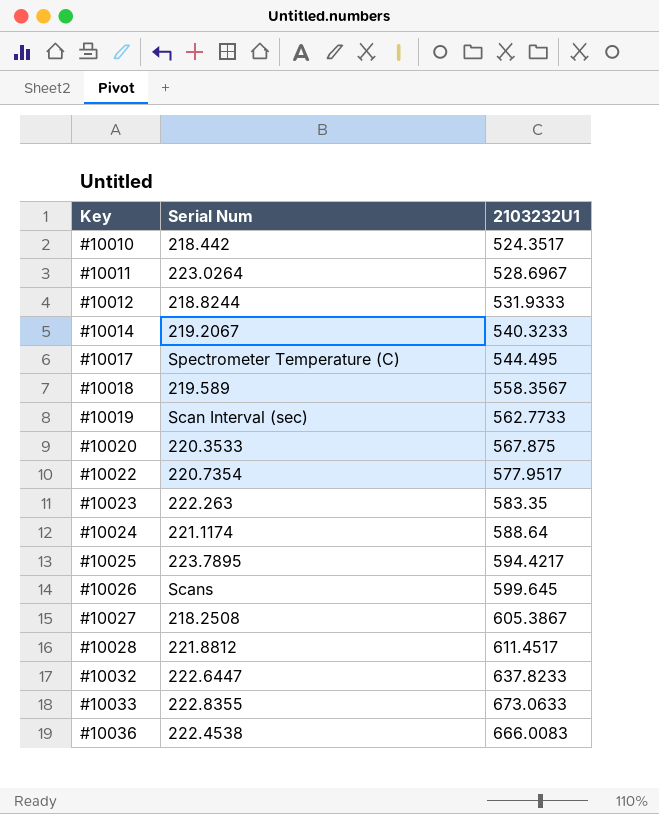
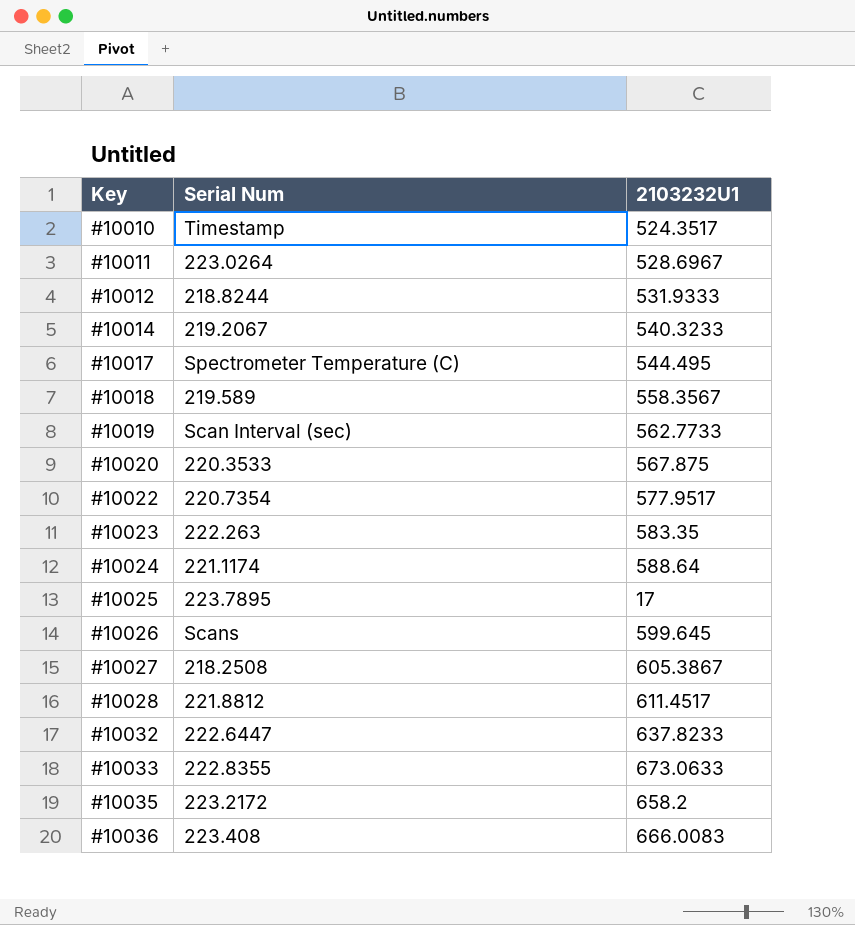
#10010 | Serial Num: 218.442 -> Timestamp
#10025 | 2103232U1: 594.4217 -> 17
row #10035: none -> 223.2172 | 658.2
#10036 | Serial Num: 222.4538 -> 223.408

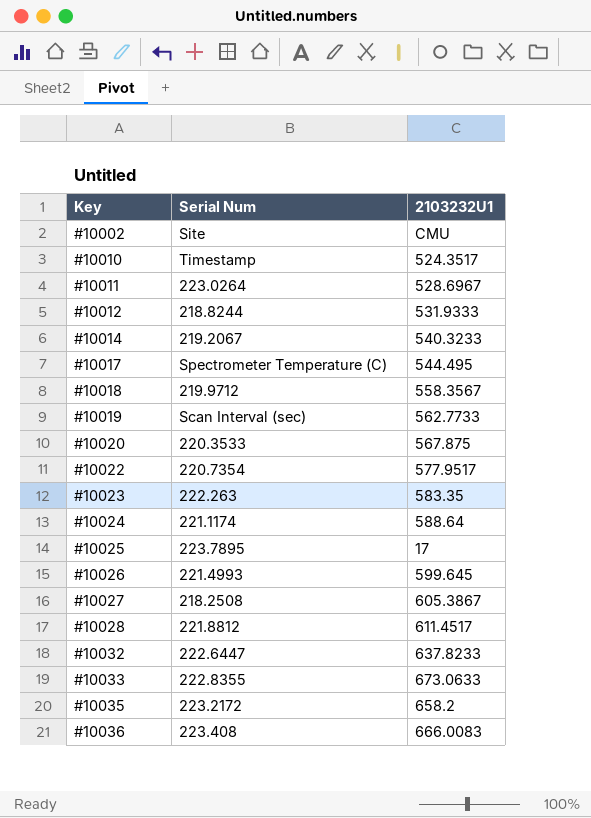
row #10002: none -> Site | CMU
#10018 | Serial Num: 219.589 -> 219.9712
#10026 | Serial Num: Scans -> 221.4993

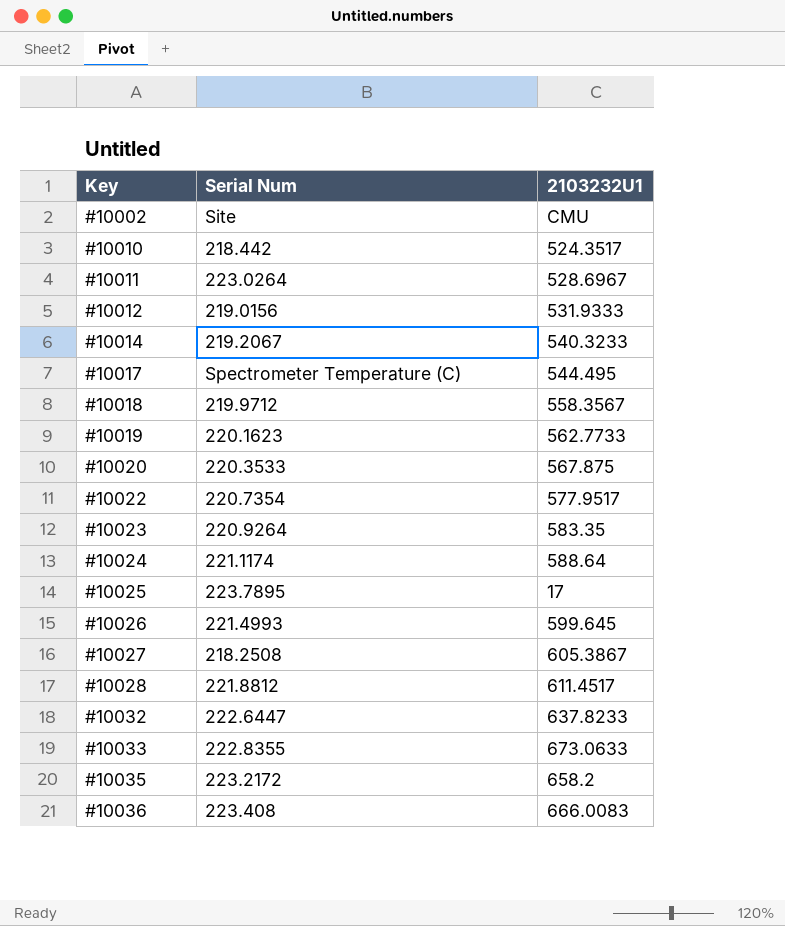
#10010 | Serial Num: Timestamp -> 218.442
#10012 | Serial Num: 218.8244 -> 219.0156
#10019 | Serial Num: Scan Interval (sec) -> 220.1623
#10023 | Serial Num: 222.263 -> 220.9264

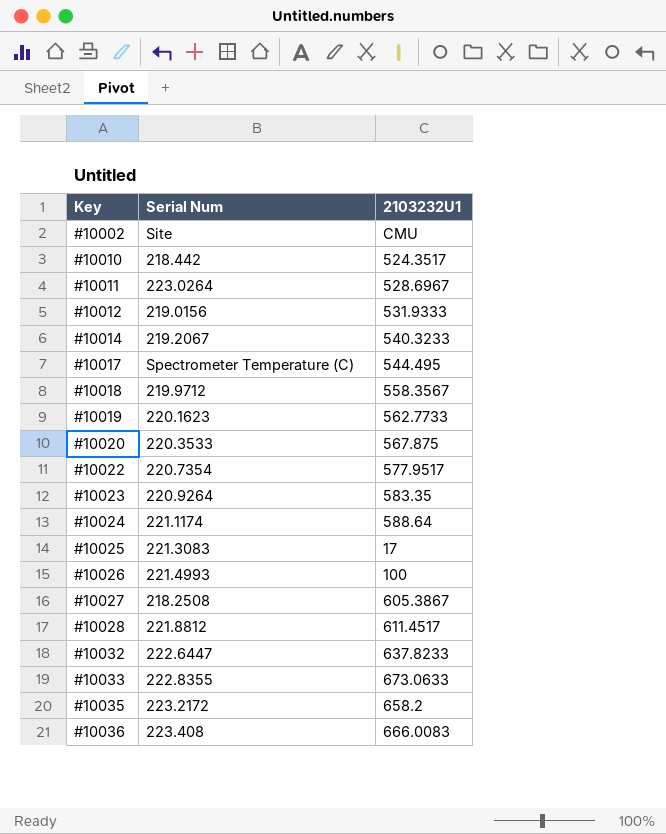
#10025 | Serial Num: 223.7895 -> 221.3083
#10026 | 2103232U1: 599.645 -> 100

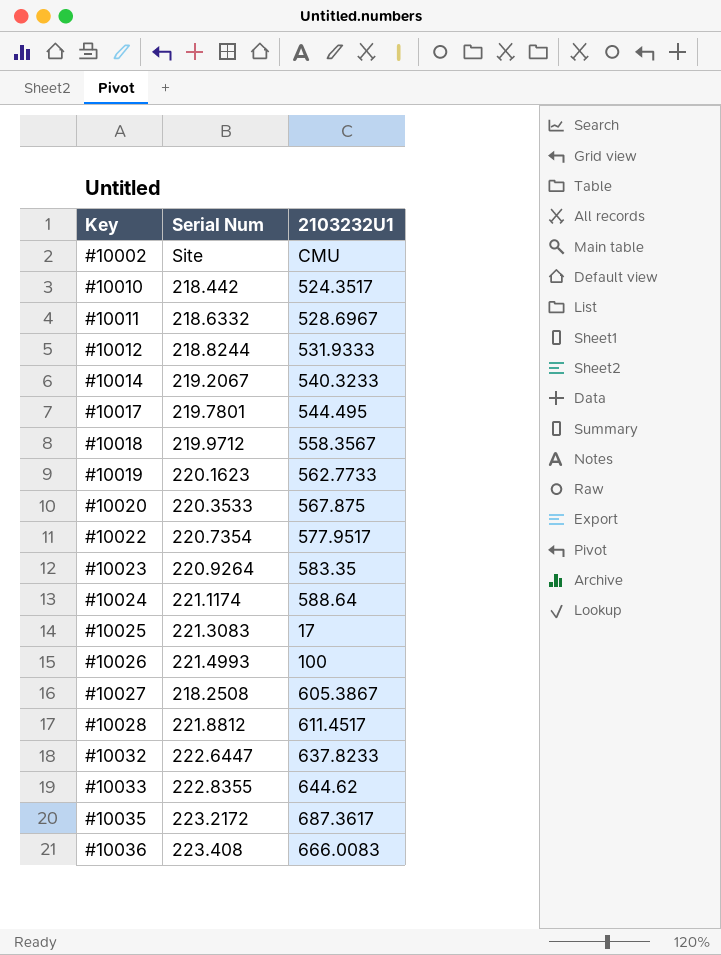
#10011 | Serial Num: 223.0264 -> 218.6332
#10012 | Serial Num: 219.0156 -> 218.8244
#10017 | Serial Num: Spectrometer Temperature (C) -> 219.7801
#10033 | 2103232U1: 673.0633 -> 644.62
#10035 | 2103232U1: 658.2 -> 687.3617

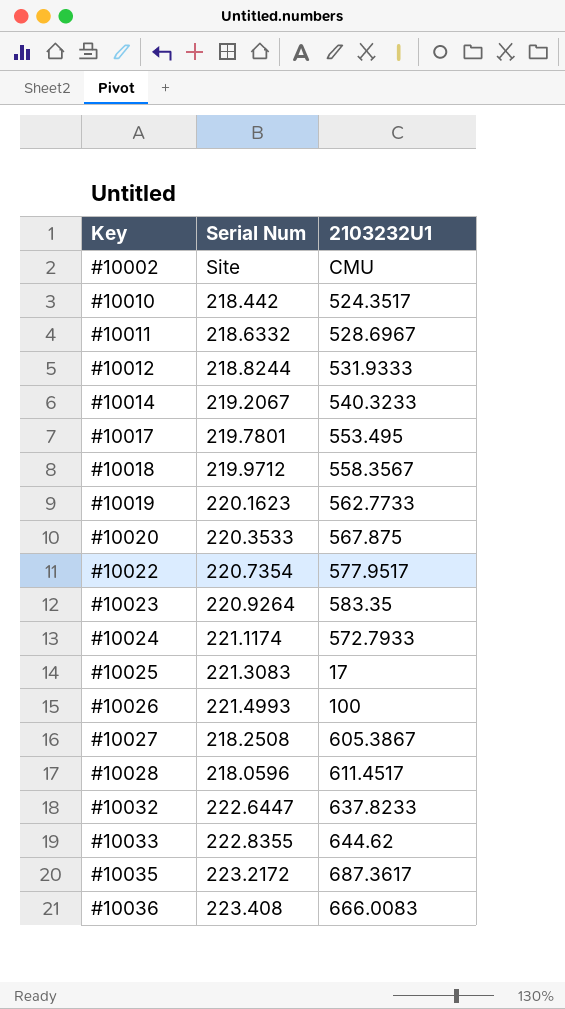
#10017 | 2103232U1: 544.495 -> 553.495
#10024 | 2103232U1: 588.64 -> 572.7933
#10028 | Serial Num: 221.8812 -> 218.0596

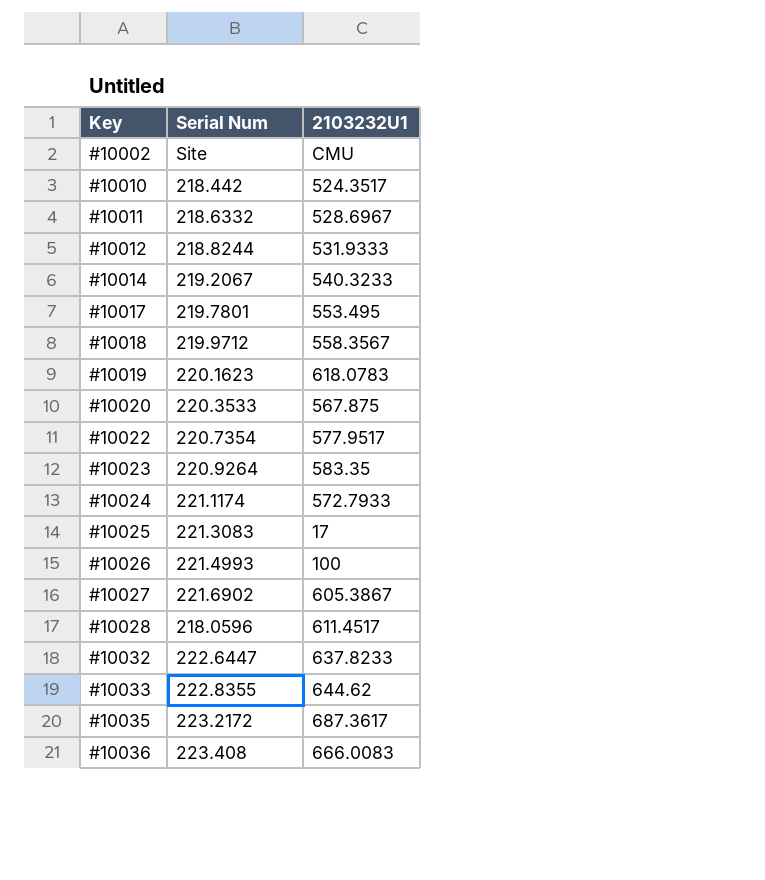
#10019 | 2103232U1: 562.7733 -> 618.0783
#10027 | Serial Num: 218.2508 -> 221.6902

